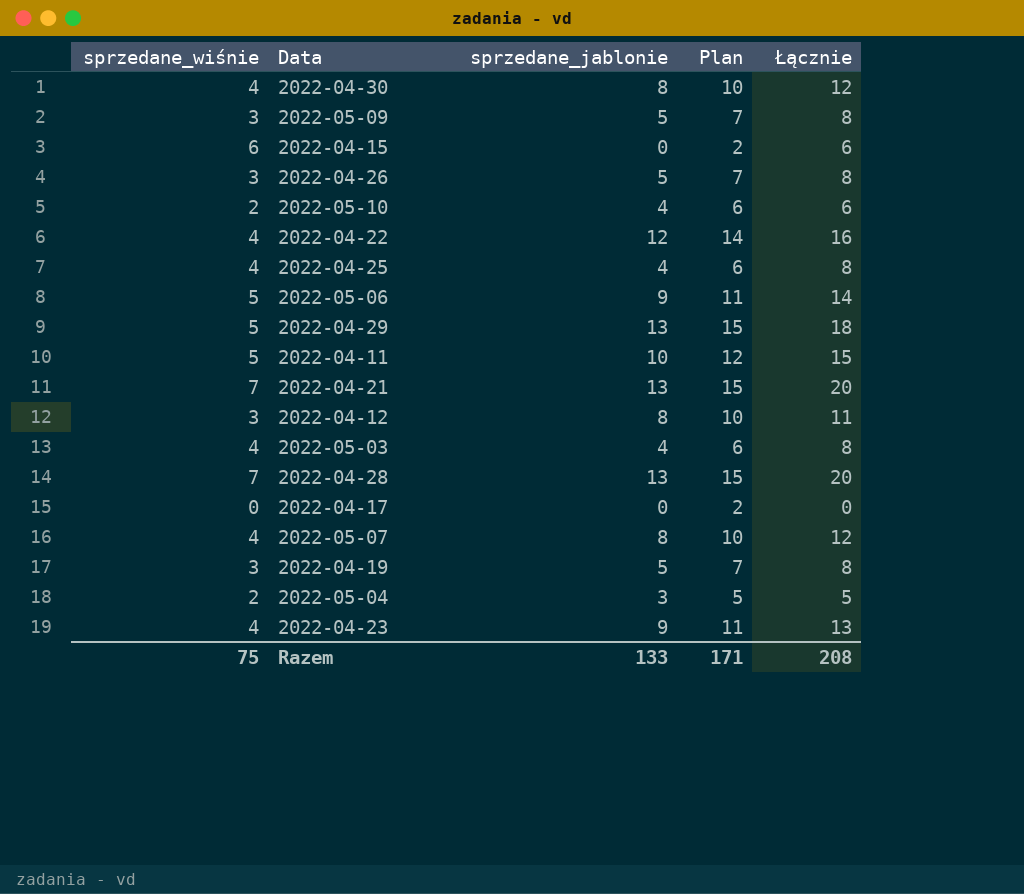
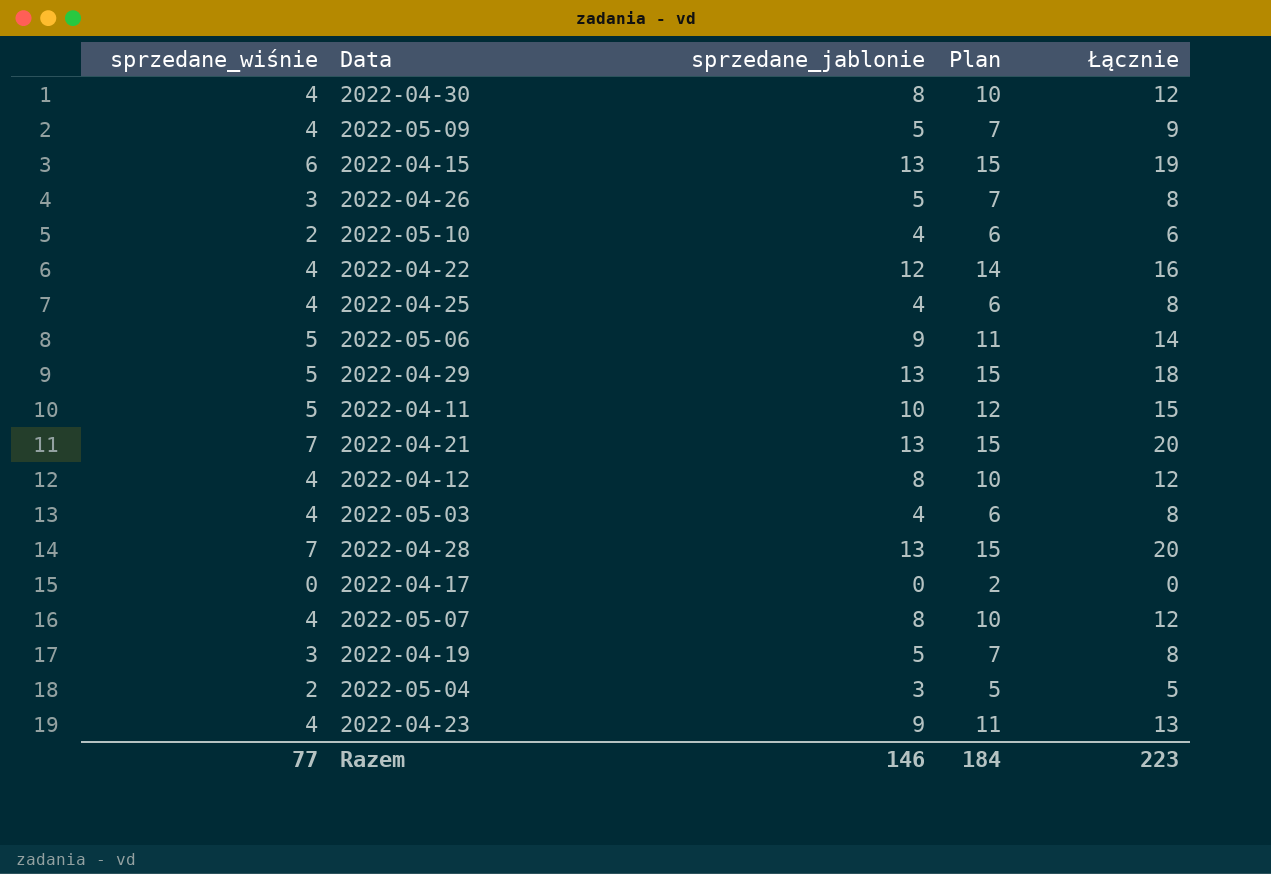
2022-05-09 | sprzedane_wiśnie: 3 -> 4
2022-05-09 | Łącznie: 8 -> 9
2022-04-15 | sprzedane_jablonie: 0 -> 13
2022-04-15 | Plan: 2 -> 15
2022-04-15 | Łącznie: 6 -> 19
2022-04-12 | sprzedane_wiśnie: 3 -> 4
2022-04-12 | Łącznie: 11 -> 12
Razem | sprzedane_wiśnie: 75 -> 77
Razem | sprzedane_jablonie: 133 -> 146
Razem | Plan: 171 -> 184
Razem | Łącznie: 208 -> 223

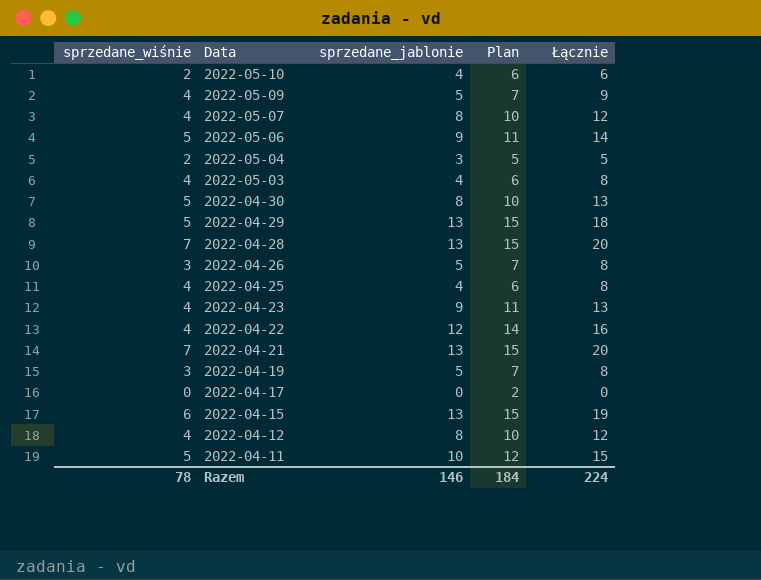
row order: none -> Data descending
2022-04-30 | sprzedane_wiśnie: 4 -> 5
2022-04-30 | Łącznie: 12 -> 13
Razem | sprzedane_wiśnie: 77 -> 78
Razem | Łącznie: 223 -> 224

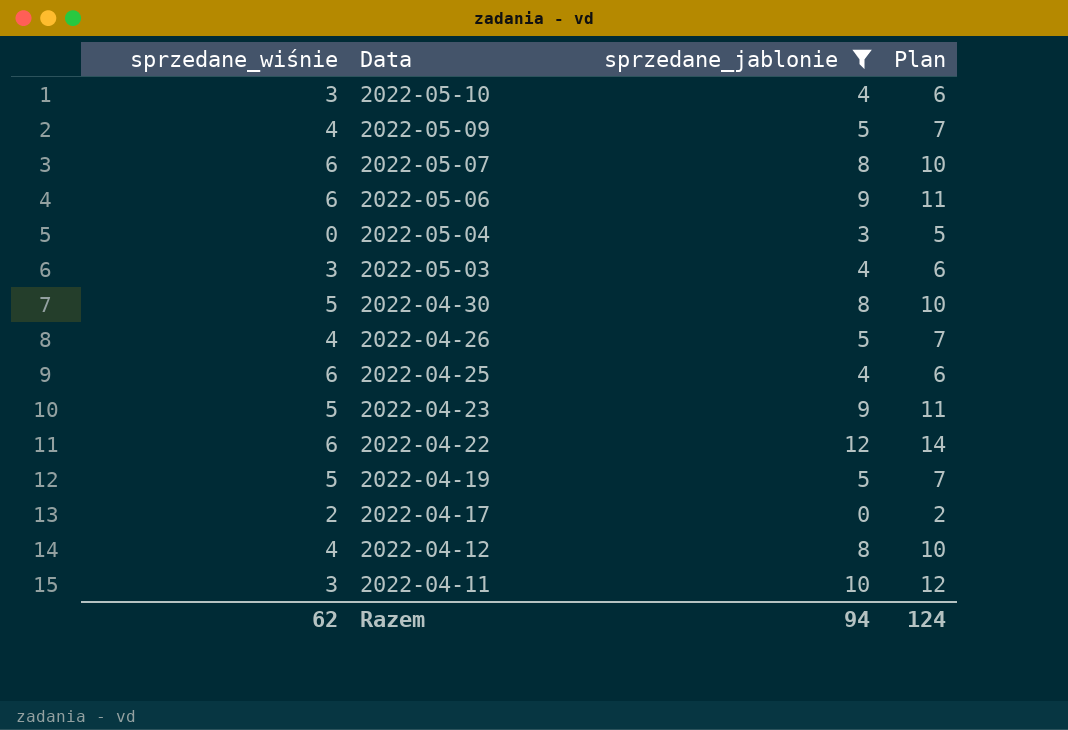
filter: none -> sprzedane_jablonie != 13
column Łącznie | formula: [sprzedane_wiśnie] + [sprzedane_jablonie] -> none
2022-05-10 | sprzedane_wiśnie: 2 -> 3
2022-05-07 | sprzedane_wiśnie: 4 -> 6
2022-05-06 | sprzedane_wiśnie: 5 -> 6
2022-05-04 | sprzedane_wiśnie: 2 -> 0
2022-05-03 | sprzedane_wiśnie: 4 -> 3
2022-04-26 | sprzedane_wiśnie: 3 -> 4
2022-04-25 | sprzedane_wiśnie: 4 -> 6
2022-04-23 | sprzedane_wiśnie: 4 -> 5
2022-04-22 | sprzedane_wiśnie: 4 -> 6
2022-04-19 | sprzedane_wiśnie: 3 -> 5
2022-04-17 | sprzedane_wiśnie: 0 -> 2
2022-04-11 | sprzedane_wiśnie: 5 -> 3
Razem | sprzedane_wiśnie: 78 -> 62
Razem | sprzedane_jablonie: 146 -> 94
Razem | Plan: 184 -> 124

